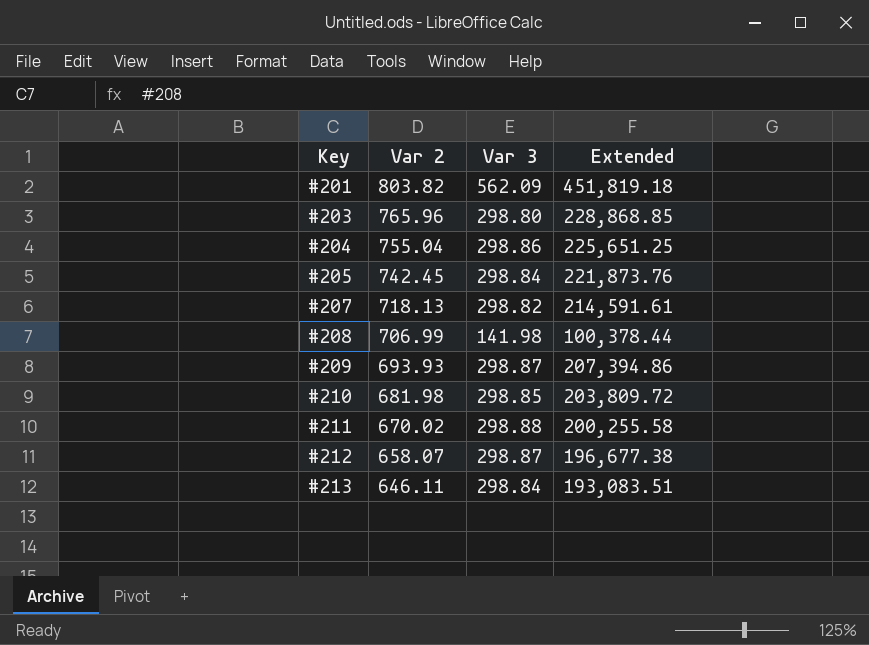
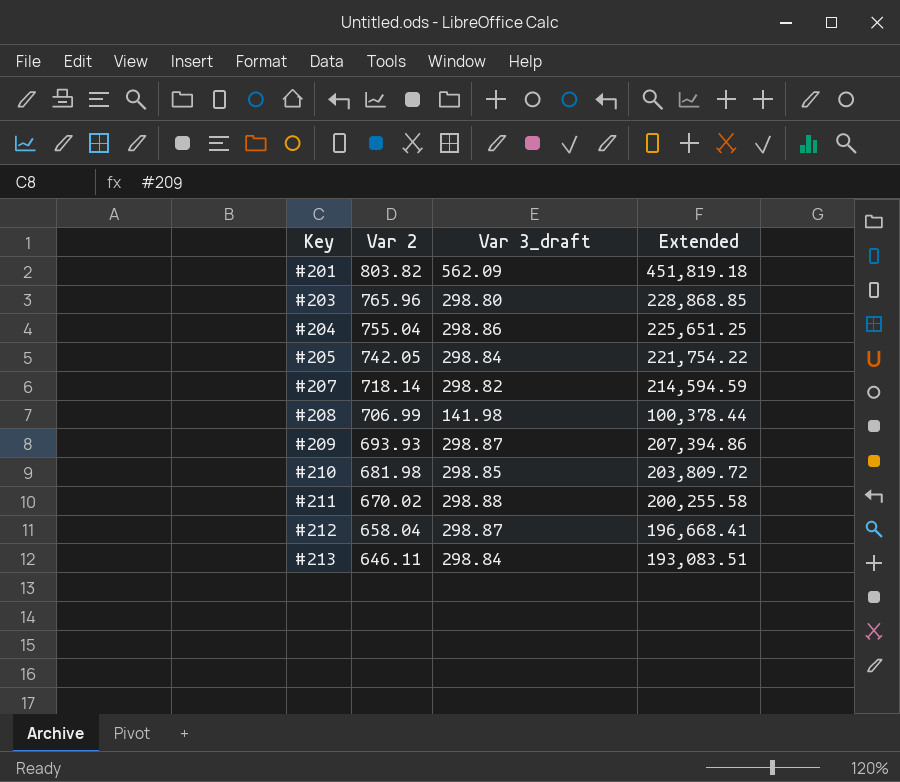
column name: Var 3 -> Var 3_draft
#205 | Var 2: 742.45 -> 742.05
#205 | Extended: 221,873.76 -> 221,754.22
#207 | Var 2: 718.13 -> 718.14
#207 | Extended: 214,591.61 -> 214,594.59
#212 | Var 2: 658.07 -> 658.04
#212 | Extended: 196,677.38 -> 196,668.41

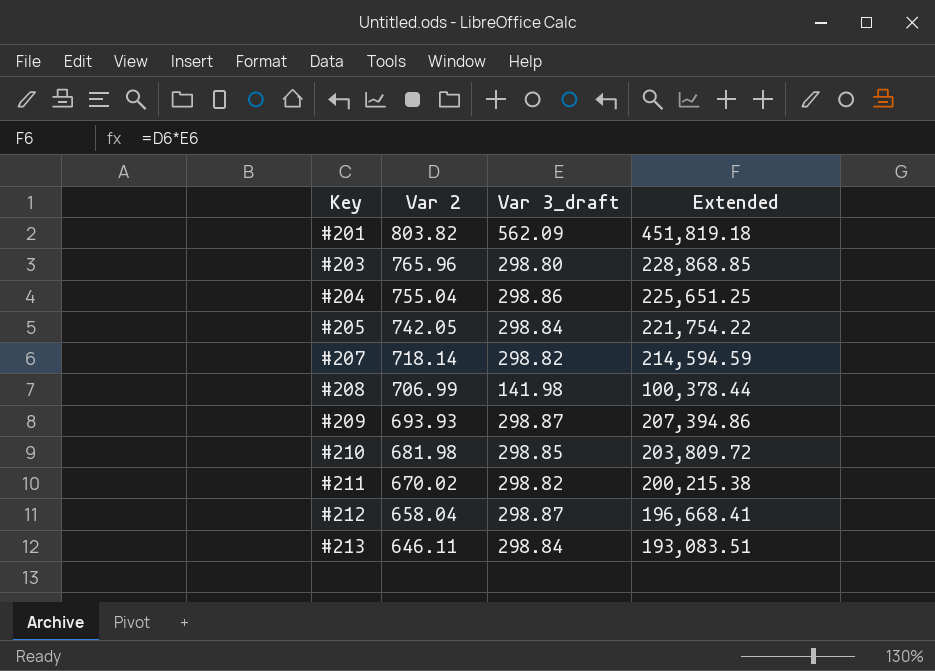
#211 | Var 3_draft: 298.88 -> 298.82
#211 | Extended: 200,255.58 -> 200,215.38

